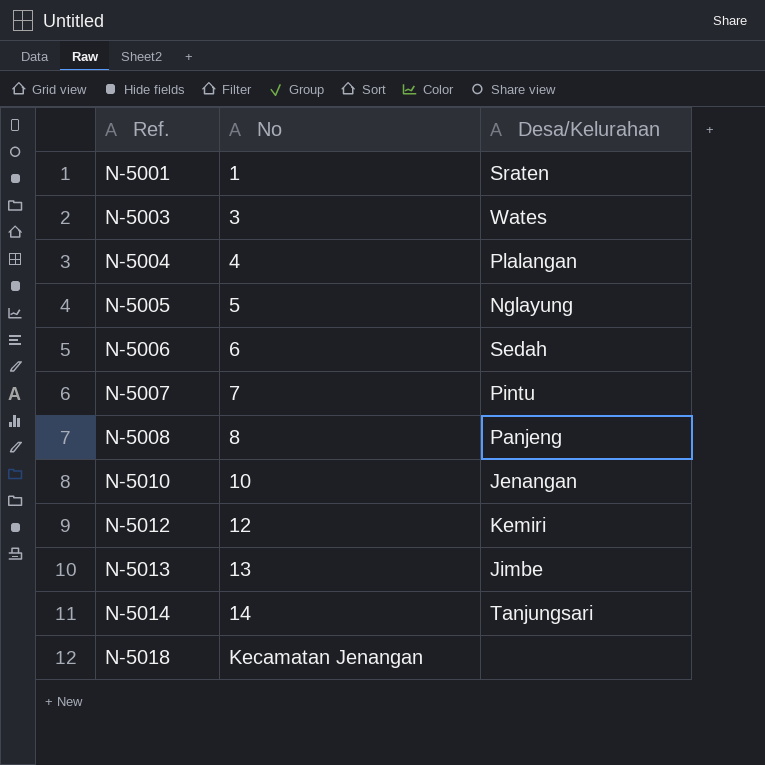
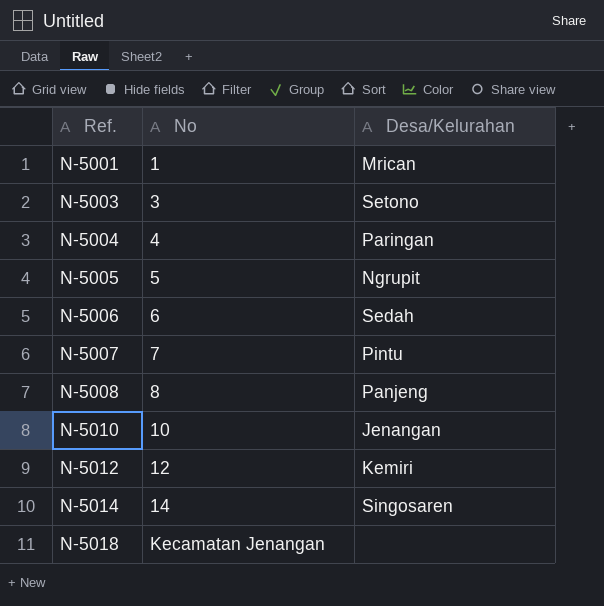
row N-5013: 13 | Jimbe -> none
N-5001 | Desa/Kelurahan: Sraten -> Mrican
N-5003 | Desa/Kelurahan: Wates -> Setono
N-5004 | Desa/Kelurahan: Plalangan -> Paringan
N-5005 | Desa/Kelurahan: Nglayung -> Ngrupit
N-5014 | Desa/Kelurahan: Tanjungsari -> Singosaren

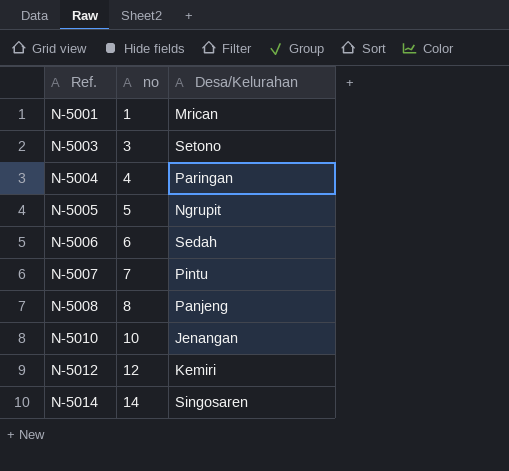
column name: No -> no
row N-5018: Kecamatan Jenangan | none -> none

